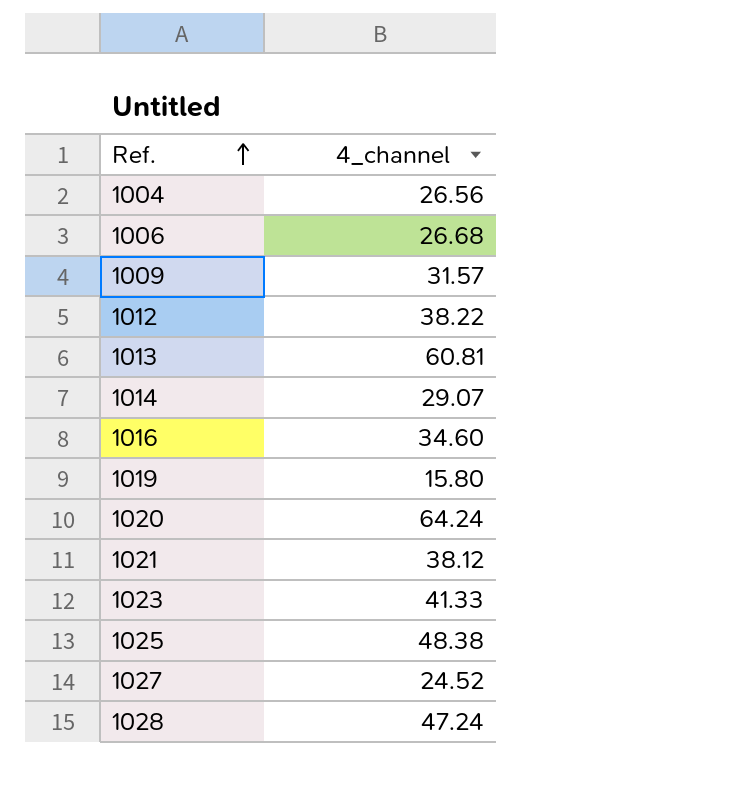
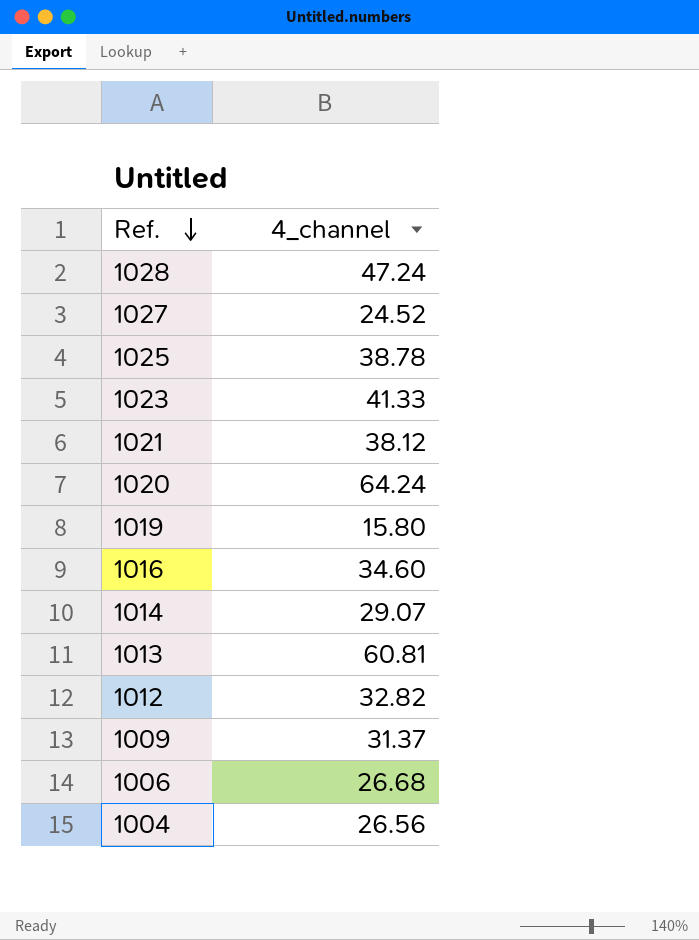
row order: Ref. ascending -> Ref. descending
1025 | 4_channel: 48.38 -> 38.78
1012 | 4_channel: 38.22 -> 32.82
1009 | 4_channel: 31.57 -> 31.37

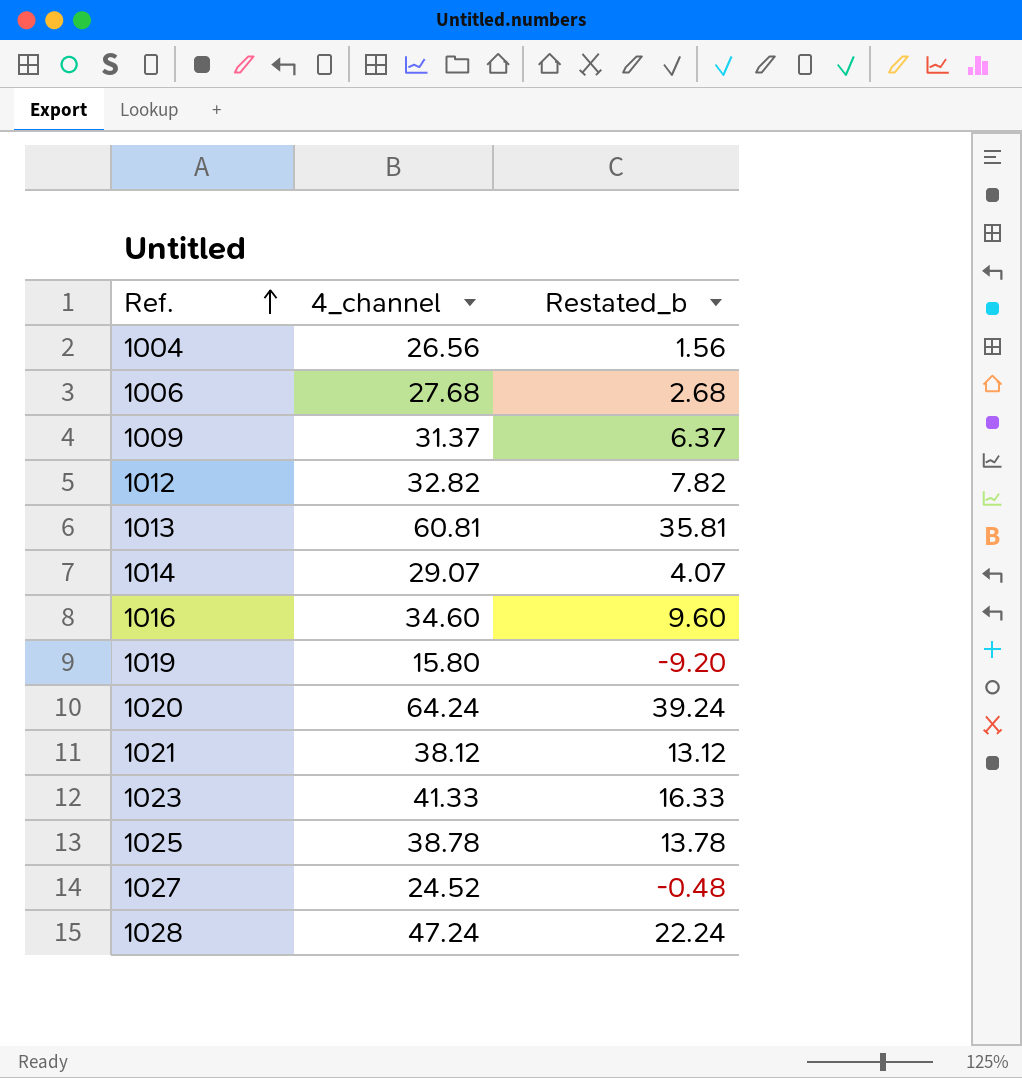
row order: Ref. descending -> Ref. ascending
column Restated_b | formula: none -> [4_channel] - 25
1006 | 4_channel: 26.68 -> 27.68

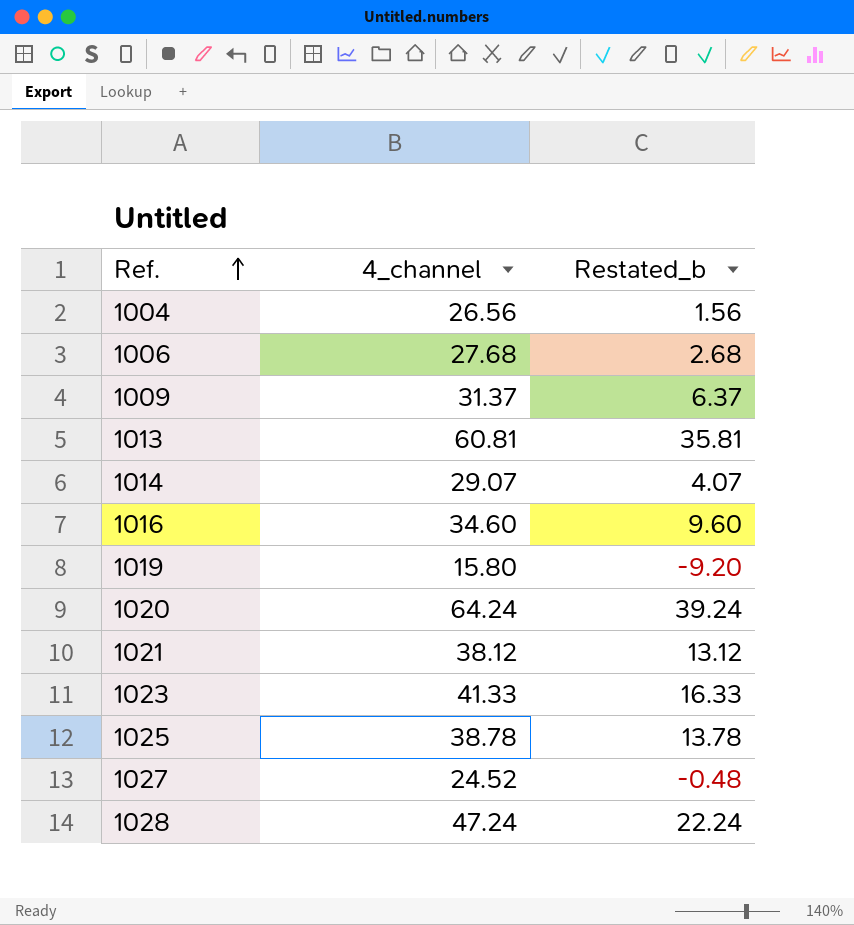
row 1012: 32.82 | 7.82 -> none

